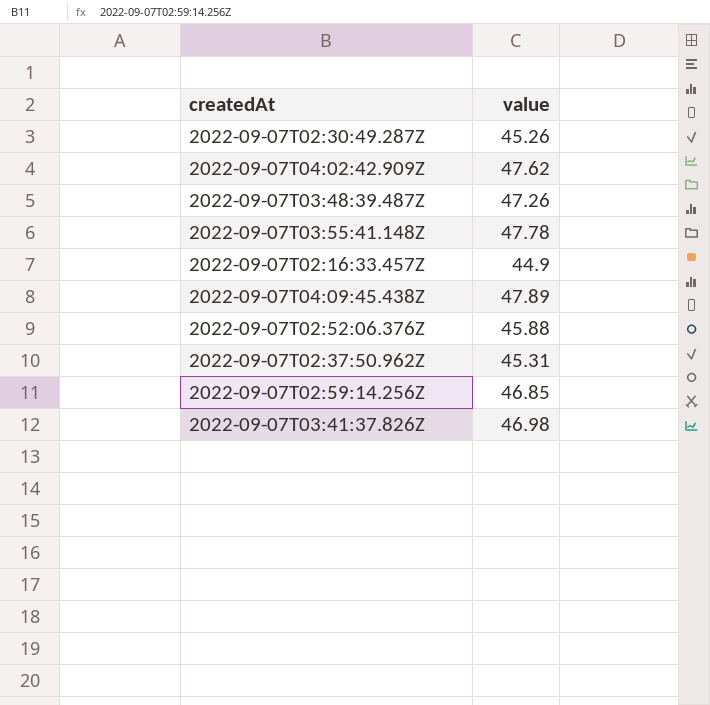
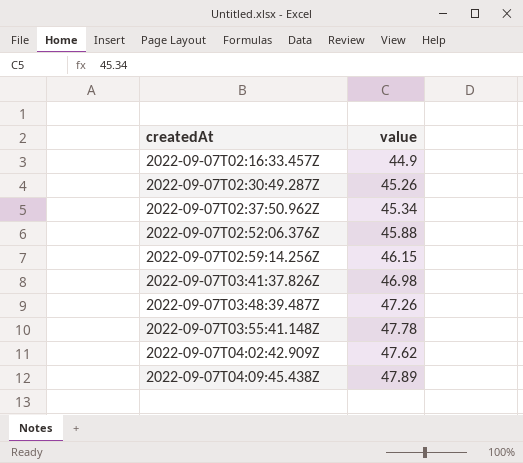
row order: none -> createdAt ascending
2022-09-07T02:37:50.962Z | value: 45.31 -> 45.34
2022-09-07T02:59:14.256Z | value: 46.85 -> 46.15

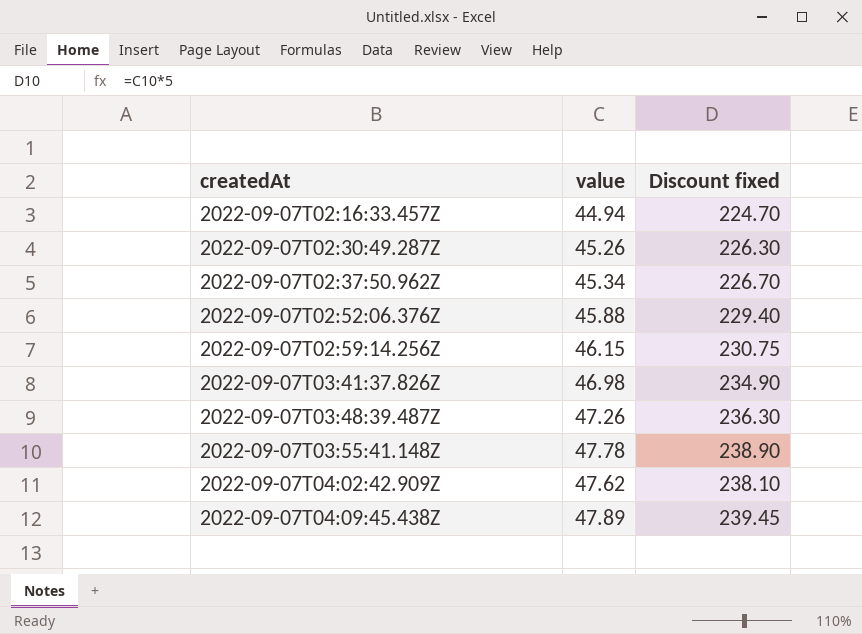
column Discount fixed | formula: none -> [value] * 5
2022-09-07T02:16:33.457Z | value: 44.9 -> 44.94

